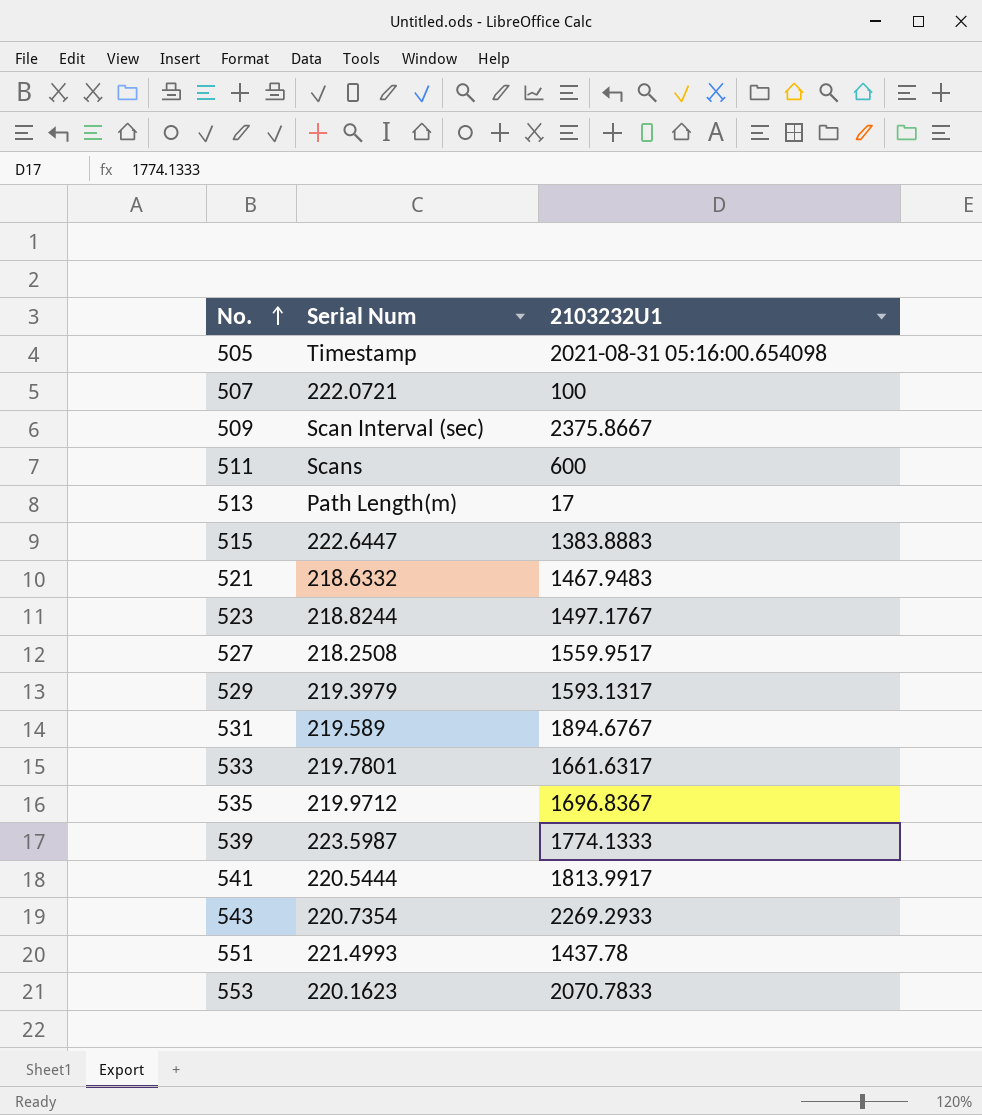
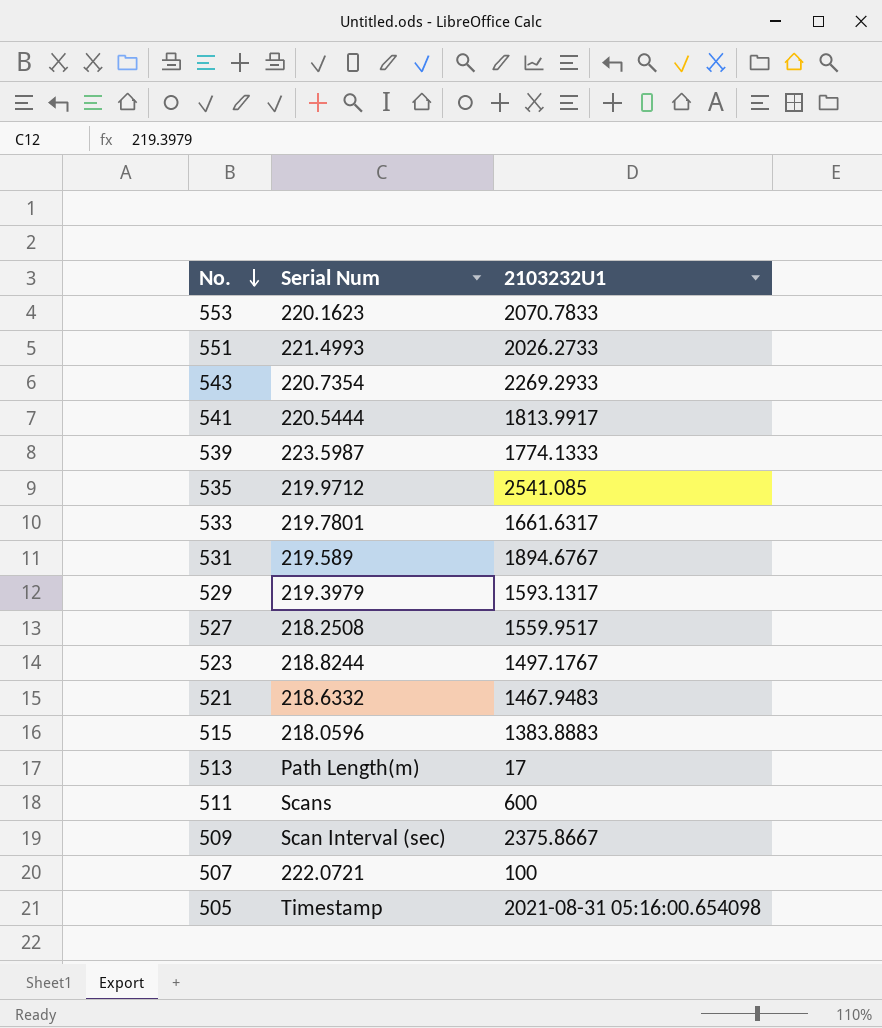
row order: No. ascending -> No. descending
551 | 2103232U1: 1437.78 -> 2026.2733
535 | 2103232U1: 1696.8367 -> 2541.085
515 | Serial Num: 222.6447 -> 218.0596

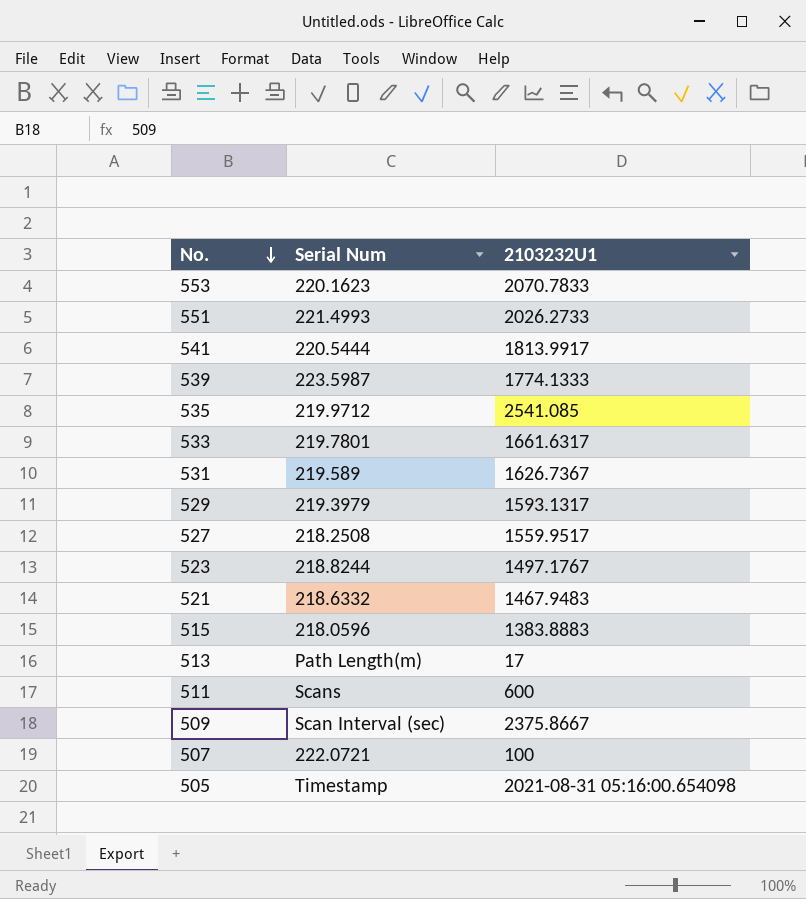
row 543: 220.7354 | 2269.2933 -> none
531 | 2103232U1: 1894.6767 -> 1626.7367

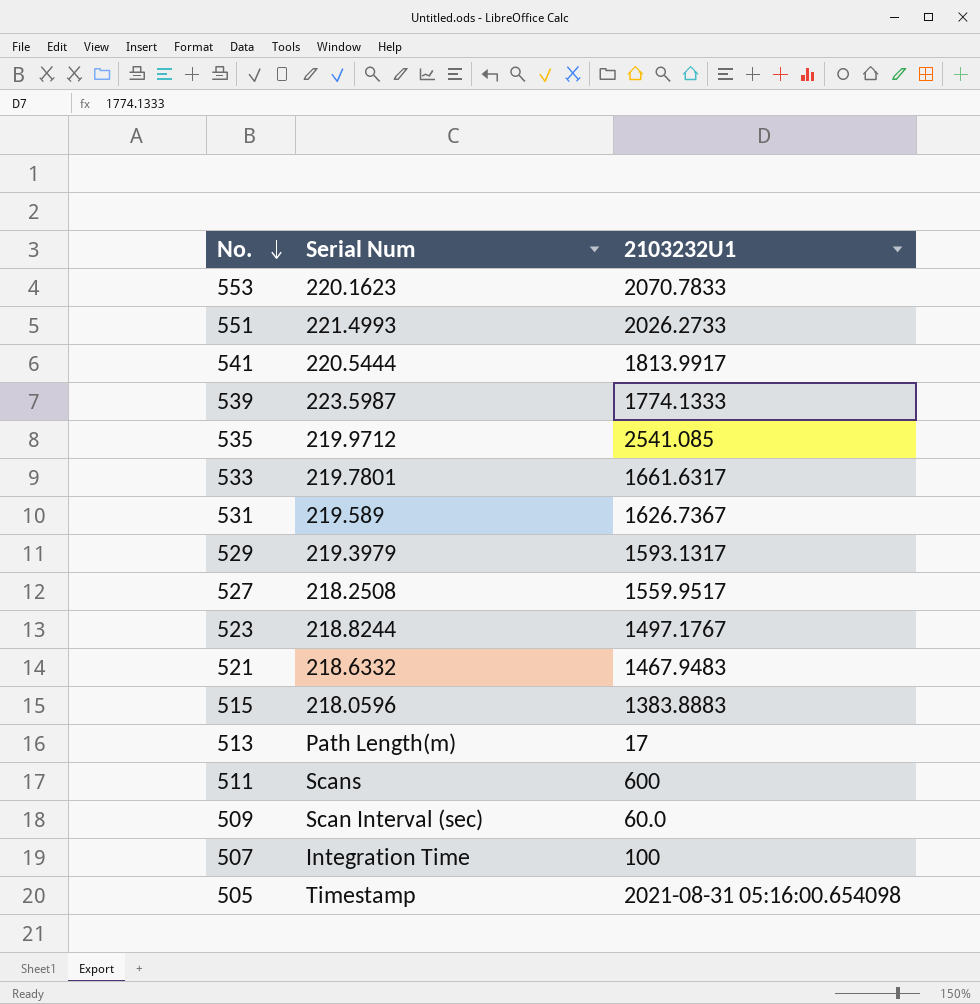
509 | 2103232U1: 2375.8667 -> 60.0
507 | Serial Num: 222.0721 -> Integration Time

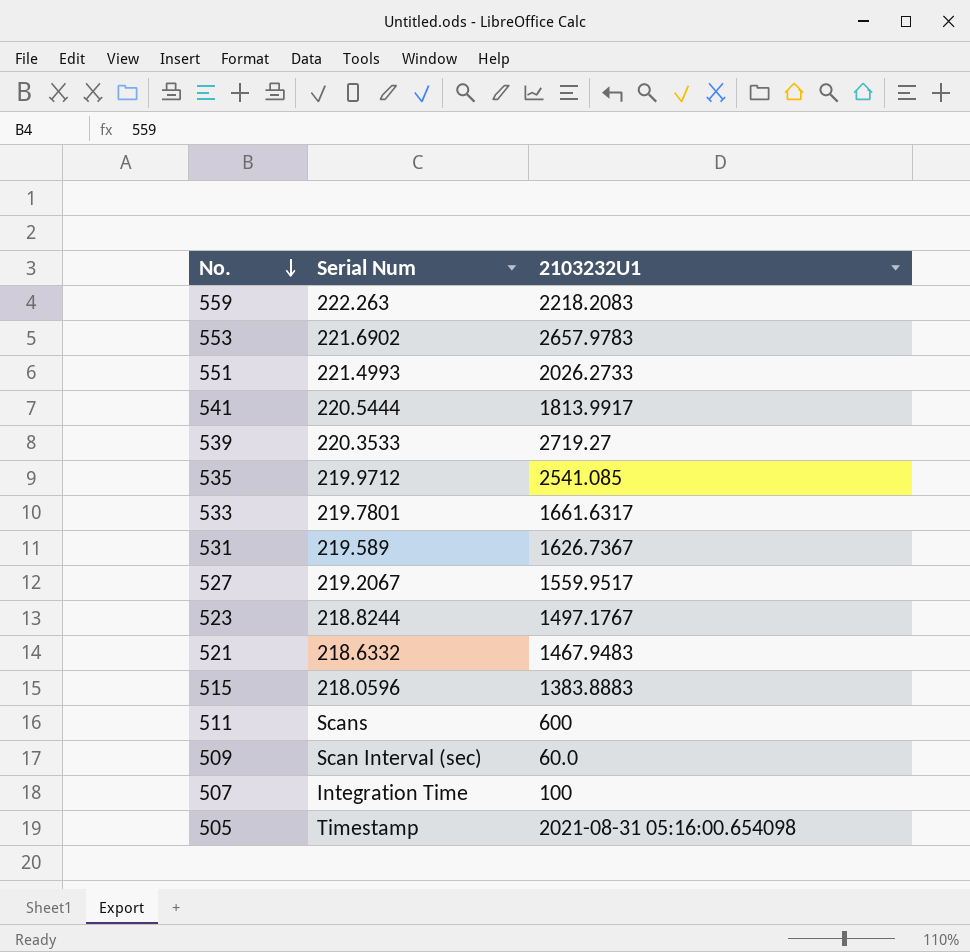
row 529: 219.3979 | 1593.1317 -> none
row 513: Path Length(m) | 17 -> none
row 559: none -> 222.263 | 2218.2083
553 | Serial Num: 220.1623 -> 221.6902
553 | 2103232U1: 2070.7833 -> 2657.9783
539 | Serial Num: 223.5987 -> 220.3533
539 | 2103232U1: 1774.1333 -> 2719.27
527 | Serial Num: 218.2508 -> 219.2067

